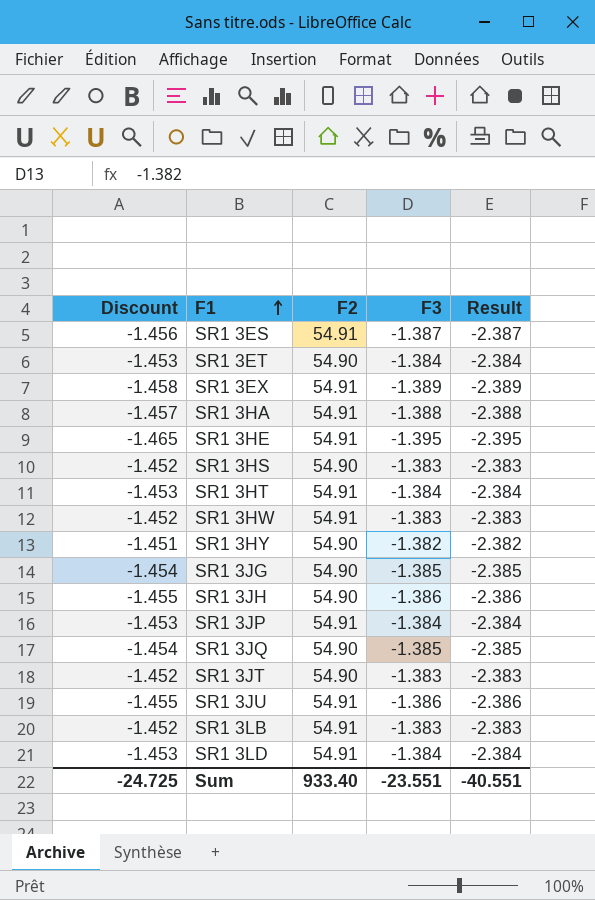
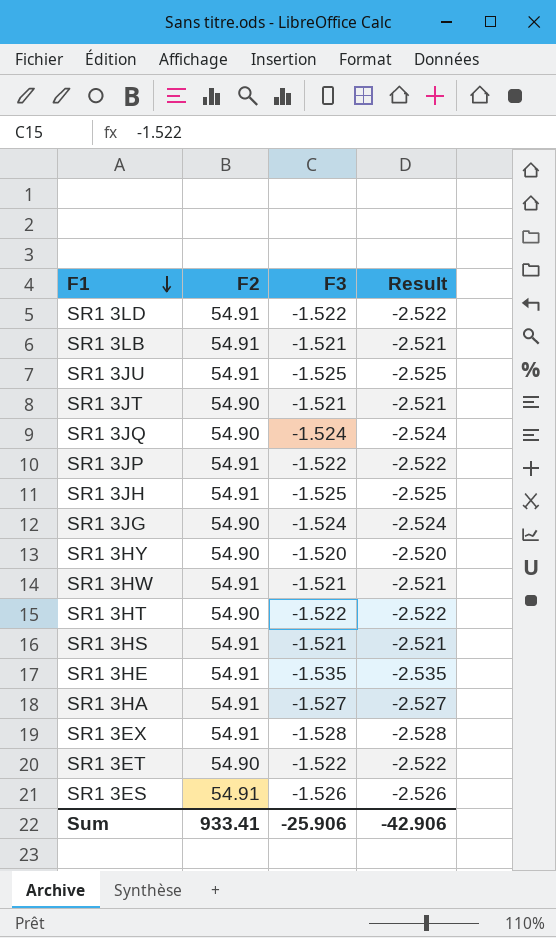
row order: F1 ascending -> F1 descending
column Discount | formula: [F3] * 1.05 -> none
SR1 3LD | F3: -1.384 -> -1.522
SR1 3LD | Result: -2.384 -> -2.522
SR1 3LB | F3: -1.383 -> -1.521
SR1 3LB | Result: -2.383 -> -2.521
SR1 3JU | F3: -1.386 -> -1.525
SR1 3JU | Result: -2.386 -> -2.525
SR1 3JT | F3: -1.383 -> -1.521
SR1 3JT | Result: -2.383 -> -2.521
SR1 3JQ | F3: -1.385 -> -1.524
SR1 3JQ | Result: -2.385 -> -2.524
SR1 3JP | F3: -1.384 -> -1.522
SR1 3JP | Result: -2.384 -> -2.522
SR1 3JH | F2: 54.90 -> 54.91
SR1 3JH | F3: -1.386 -> -1.525
SR1 3JH | Result: -2.386 -> -2.525
SR1 3JG | F3: -1.385 -> -1.524
SR1 3JG | Result: -2.385 -> -2.524
SR1 3HY | F3: -1.382 -> -1.520
SR1 3HY | Result: -2.382 -> -2.520
SR1 3HW | F3: -1.383 -> -1.521
SR1 3HW | Result: -2.383 -> -2.521
SR1 3HT | F2: 54.91 -> 54.90
SR1 3HT | F3: -1.384 -> -1.522
SR1 3HT | Result: -2.384 -> -2.522
SR1 3HS | F2: 54.90 -> 54.91
SR1 3HS | F3: -1.383 -> -1.521
SR1 3HS | Result: -2.383 -> -2.521
SR1 3HE | F3: -1.395 -> -1.535
SR1 3HE | Result: -2.395 -> -2.535
SR1 3HA | F3: -1.388 -> -1.527
SR1 3HA | Result: -2.388 -> -2.527
SR1 3EX | F3: -1.389 -> -1.528
SR1 3EX | Result: -2.389 -> -2.528
SR1 3ET | F3: -1.384 -> -1.522
SR1 3ET | Result: -2.384 -> -2.522
SR1 3ES | F3: -1.387 -> -1.526
SR1 3ES | Result: -2.387 -> -2.526
Sum | F2: 933.40 -> 933.41
Sum | F3: -23.551 -> -25.906
Sum | Result: -40.551 -> -42.906

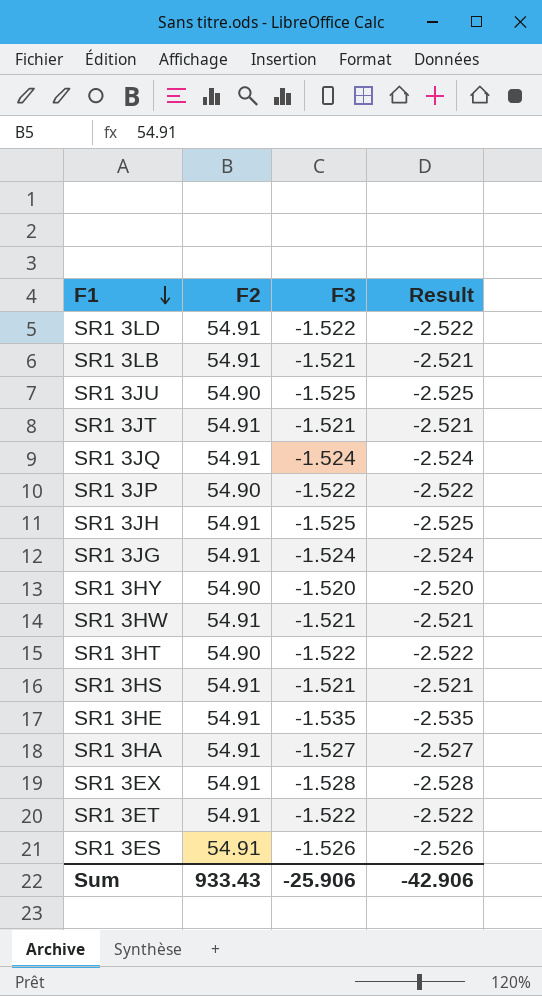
SR1 3JU | F2: 54.91 -> 54.90
SR1 3JT | F2: 54.90 -> 54.91
SR1 3JQ | F2: 54.90 -> 54.91
SR1 3JP | F2: 54.91 -> 54.90
SR1 3JG | F2: 54.90 -> 54.91
SR1 3ET | F2: 54.90 -> 54.91
Sum | F2: 933.41 -> 933.43

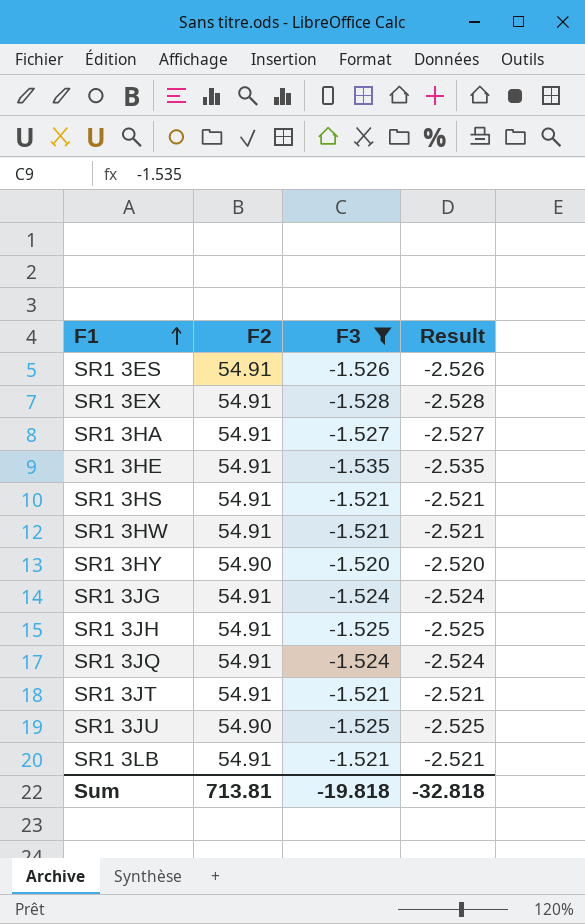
filter: none -> F3 != -1.522
row order: F1 descending -> F1 ascending
Sum | F2: 933.43 -> 713.81
Sum | F3: -25.906 -> -19.818
Sum | Result: -42.906 -> -32.818

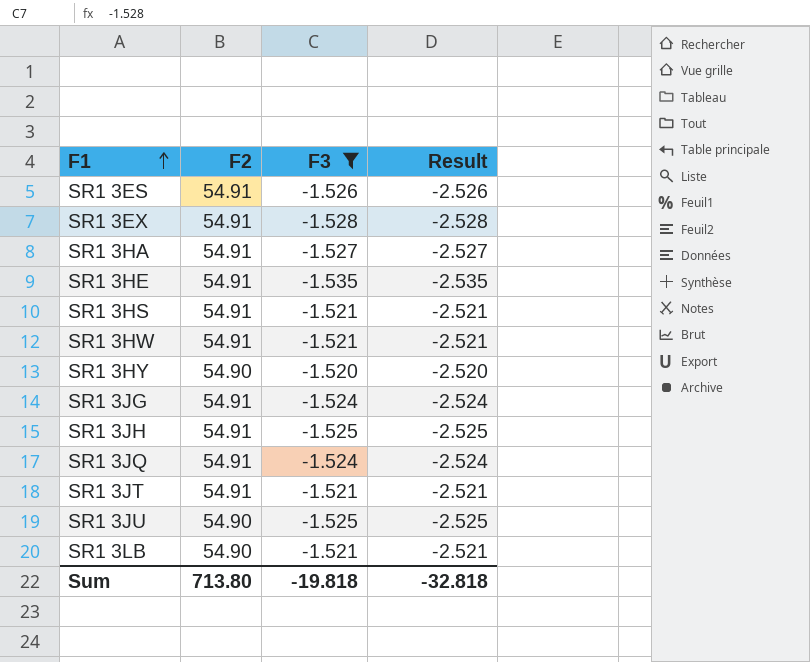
SR1 3LB | F2: 54.91 -> 54.90
Sum | F2: 713.81 -> 713.80

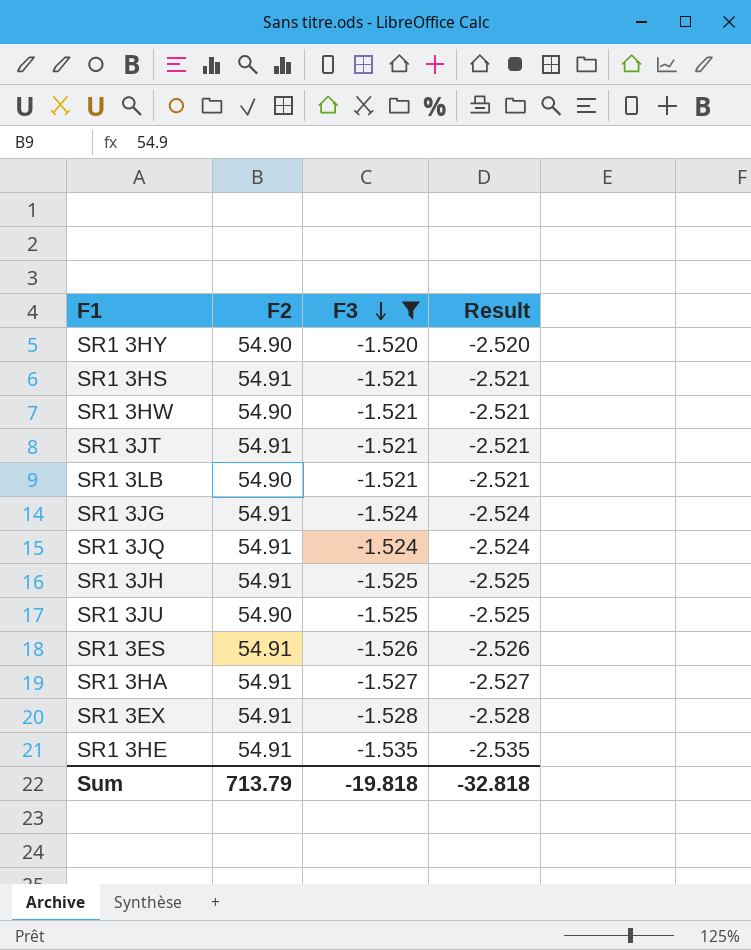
row order: F1 ascending -> F3 descending
SR1 3HW | F2: 54.91 -> 54.90
Sum | F2: 713.80 -> 713.79

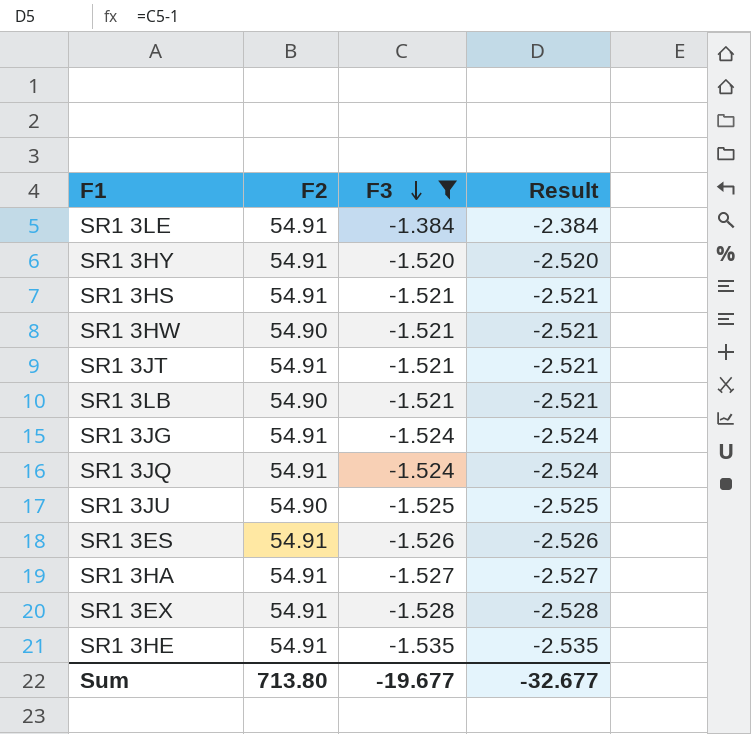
row SR1 3JH: 54.91 | -1.525 | -2.525 -> none
row SR1 3LE: none -> 54.91 | -1.384 | -2.384
SR1 3HY | F2: 54.90 -> 54.91
Sum | F2: 713.79 -> 713.80
Sum | F3: -19.818 -> -19.677
Sum | Result: -32.818 -> -32.677

